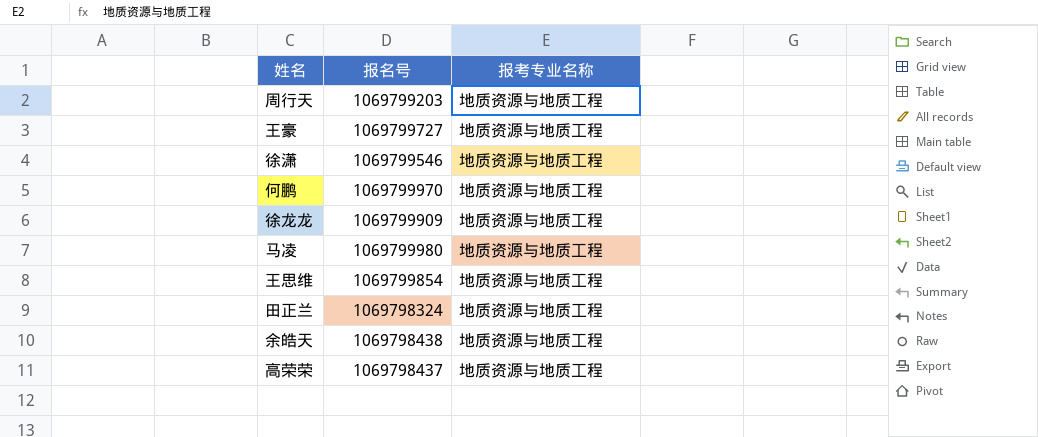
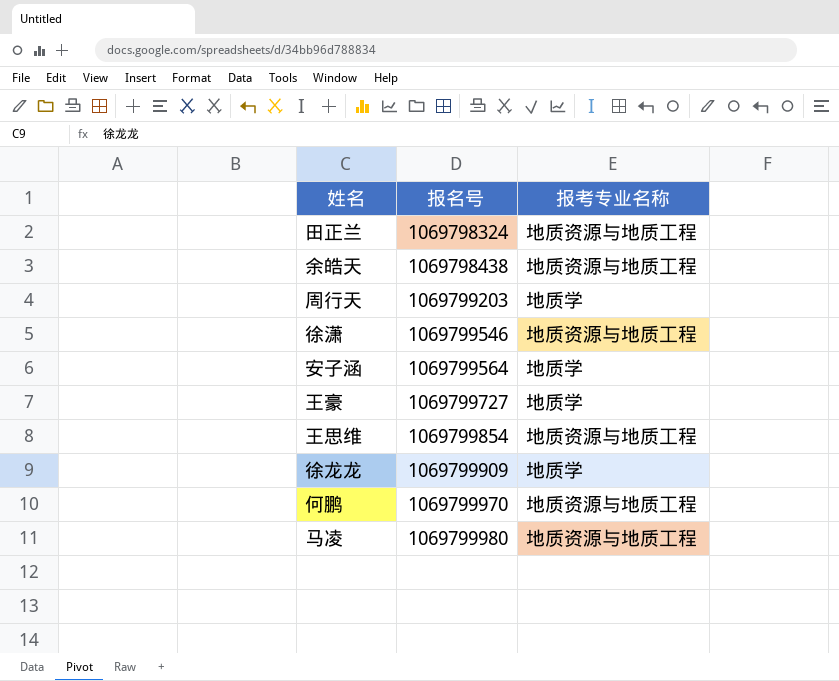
row order: none -> 报名号 ascending
row 高荣荣: 1069798437 | 地质资源与地质工程 -> none
周行天 | 报考专业名称: 地质资源与地质工程 -> 地质学
row 安子涵: none -> 1069799564 | 地质学
王豪 | 报考专业名称: 地质资源与地质工程 -> 地质学
徐龙龙 | 报考专业名称: 地质资源与地质工程 -> 地质学

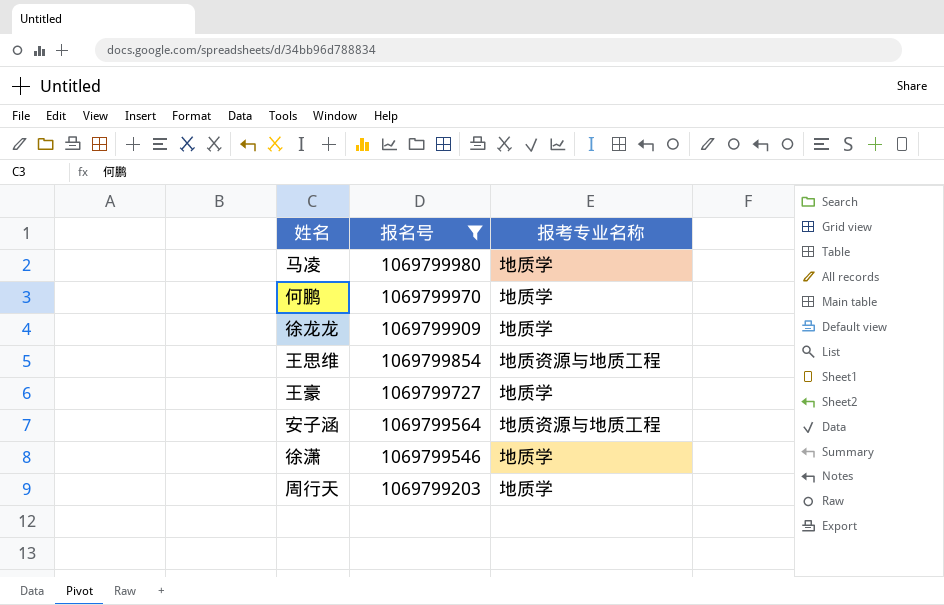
filter: none -> 报名号 >= 1069799203
row order: 报名号 ascending -> 报名号 descending
马凌 | 报考专业名称: 地质资源与地质工程 -> 地质学
何鹏 | 报考专业名称: 地质资源与地质工程 -> 地质学
安子涵 | 报考专业名称: 地质学 -> 地质资源与地质工程
徐潇 | 报考专业名称: 地质资源与地质工程 -> 地质学

